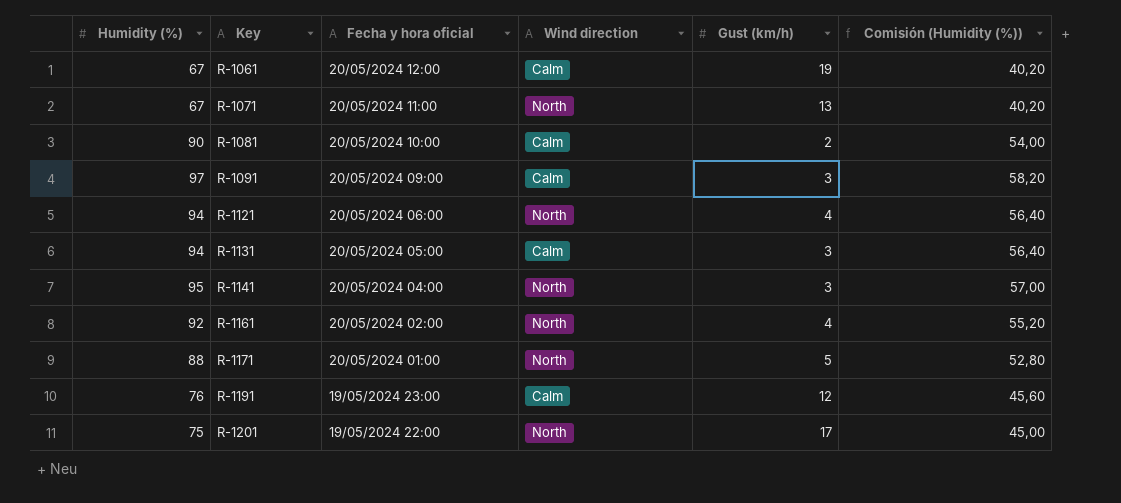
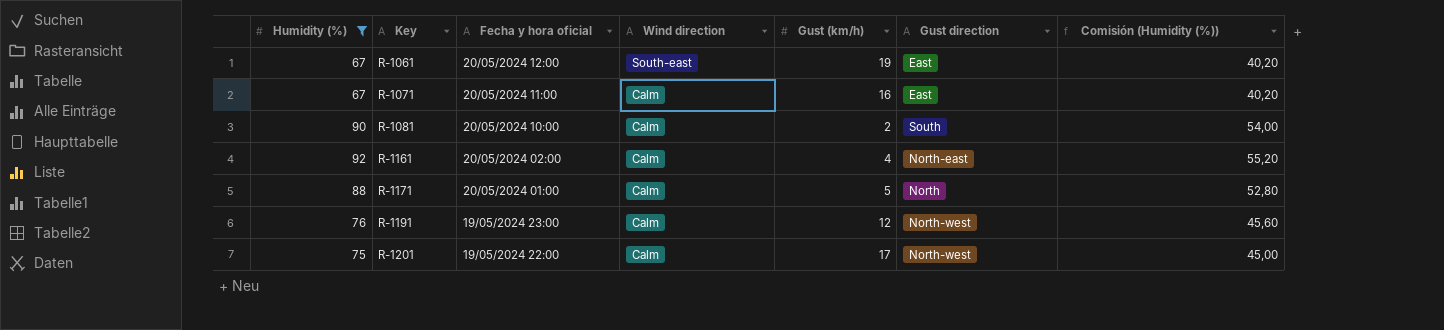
filter: none -> Humidity (%) <= 92
column Gust direction | position: none -> 6
R-1061 | Wind direction: Calm -> South-east
R-1071 | Wind direction: North -> Calm
R-1071 | Gust (km/h): 13 -> 16
R-1161 | Wind direction: North -> Calm
R-1171 | Wind direction: North -> Calm
R-1201 | Wind direction: North -> Calm

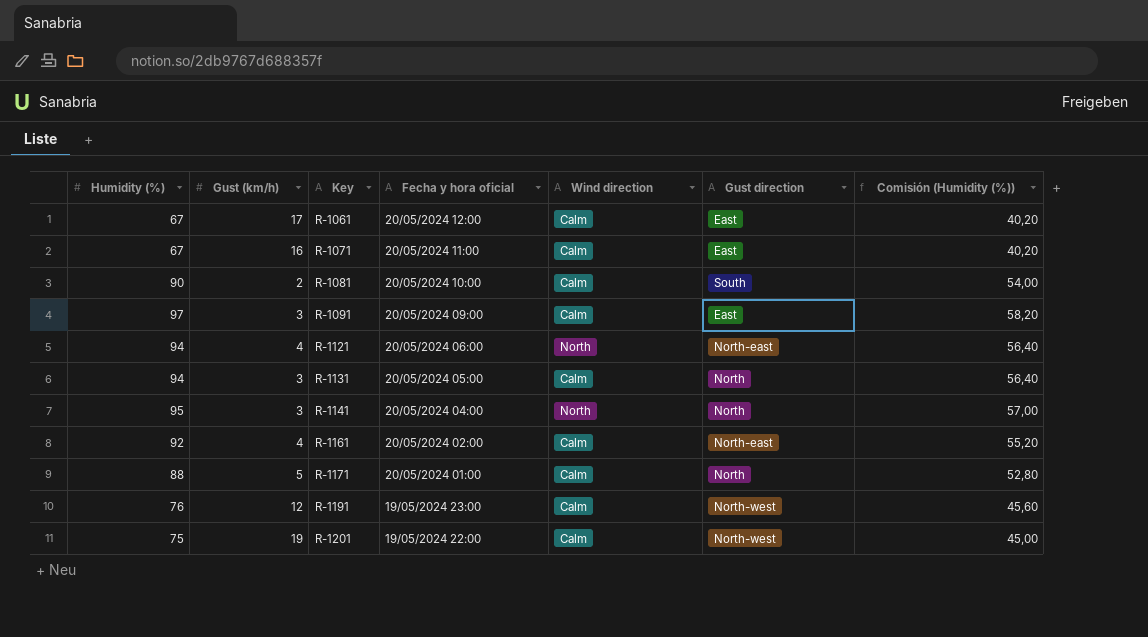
filter: Humidity (%) <= 92 -> none
column Gust (km/h) | position: 5 -> 2
R-1061 | Gust (km/h): 19 -> 17
R-1061 | Wind direction: South-east -> Calm
R-1201 | Gust (km/h): 17 -> 19

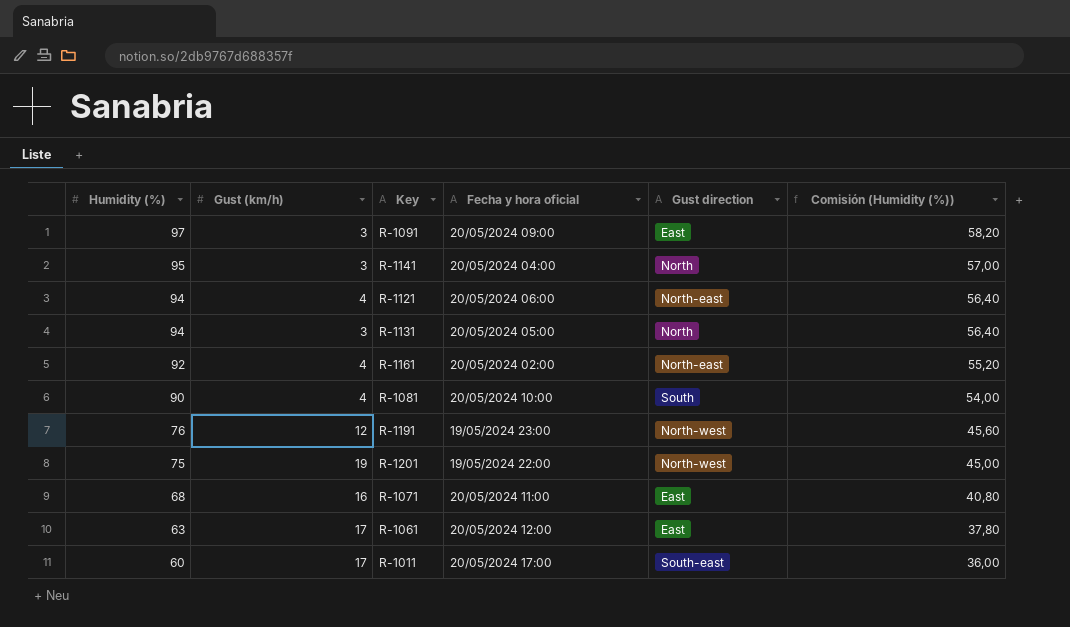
row order: Key ascending -> Humidity (%) descending
column Wind direction | position: 5 -> none
row R-1171: 88 | 5 | 20/05/2024 01:00 | Calm | North | 52,80 -> none
R-1081 | Gust (km/h): 2 -> 4
R-1071 | Humidity (%): 67 -> 68
R-1071 | Comisión (Humidity (%)): 40,20 -> 40,80
R-1061 | Humidity (%): 67 -> 63
R-1061 | Comisión (Humidity (%)): 40,20 -> 37,80
row R-1011: none -> 60 | 17 | 20/05/2024 17:00 | South-east | 36,00

